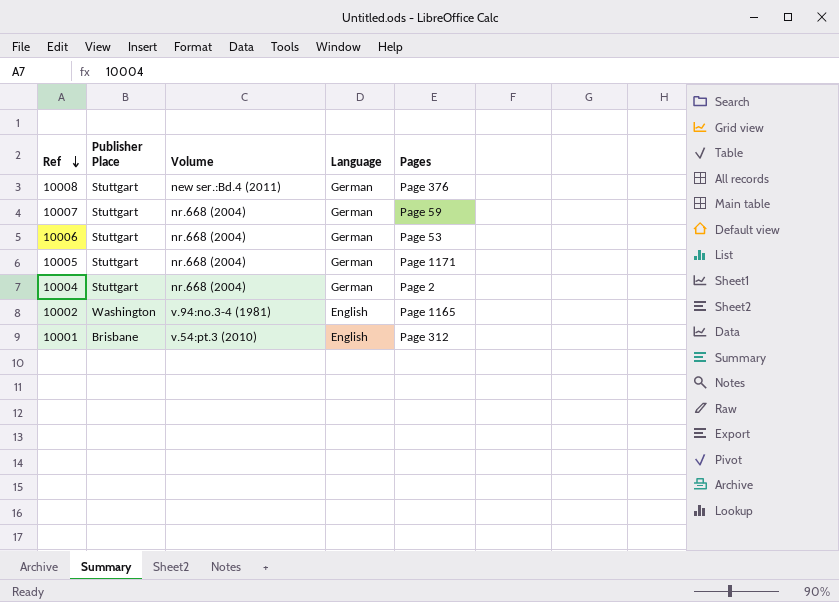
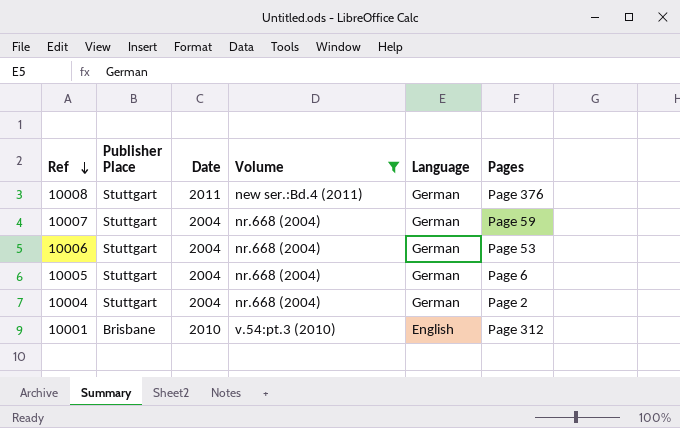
filter: none -> Volume != v.94:no.3-4 (1981)
column Date | position: none -> 3
10005 | Pages: Page 1171 -> Page 6

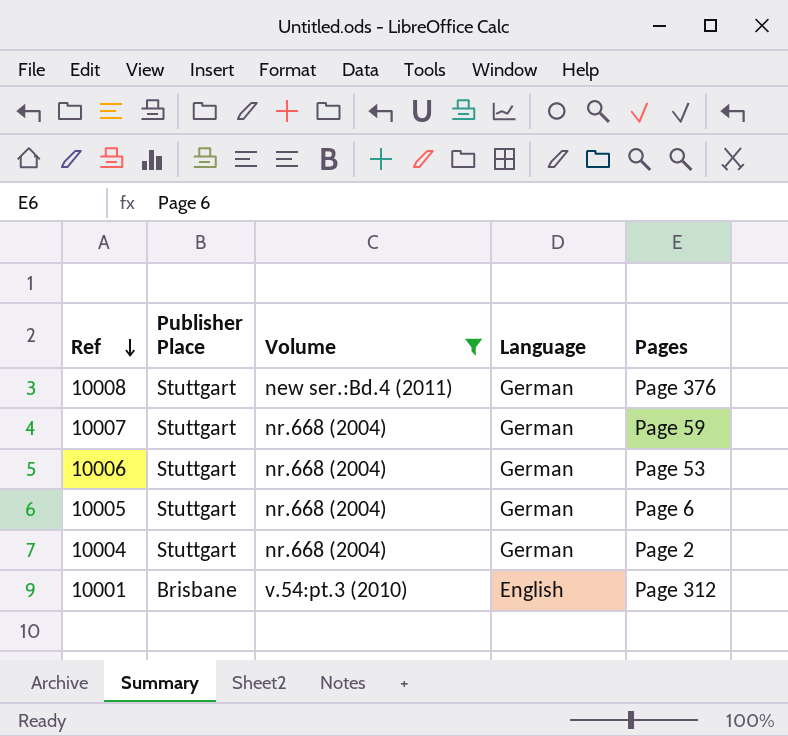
column Date | position: 3 -> none

